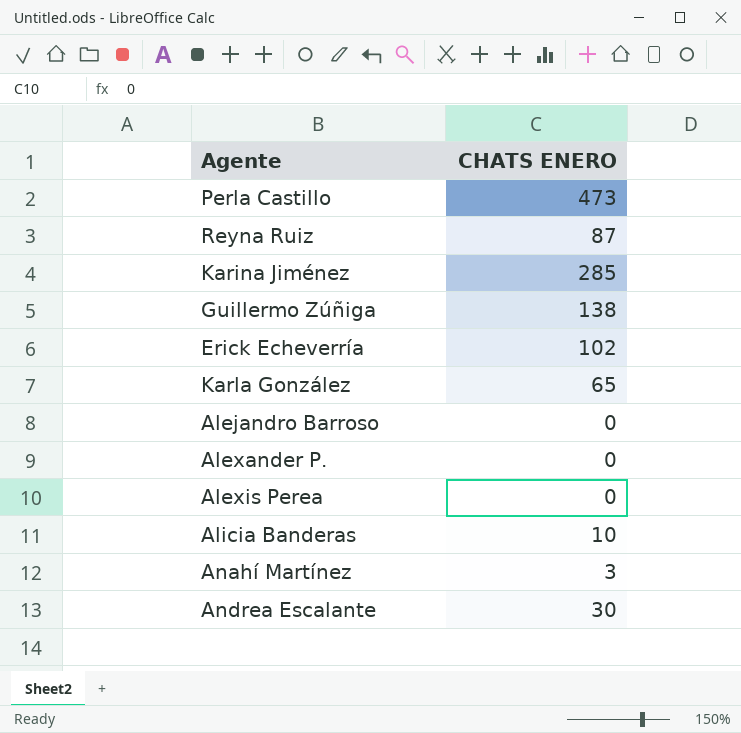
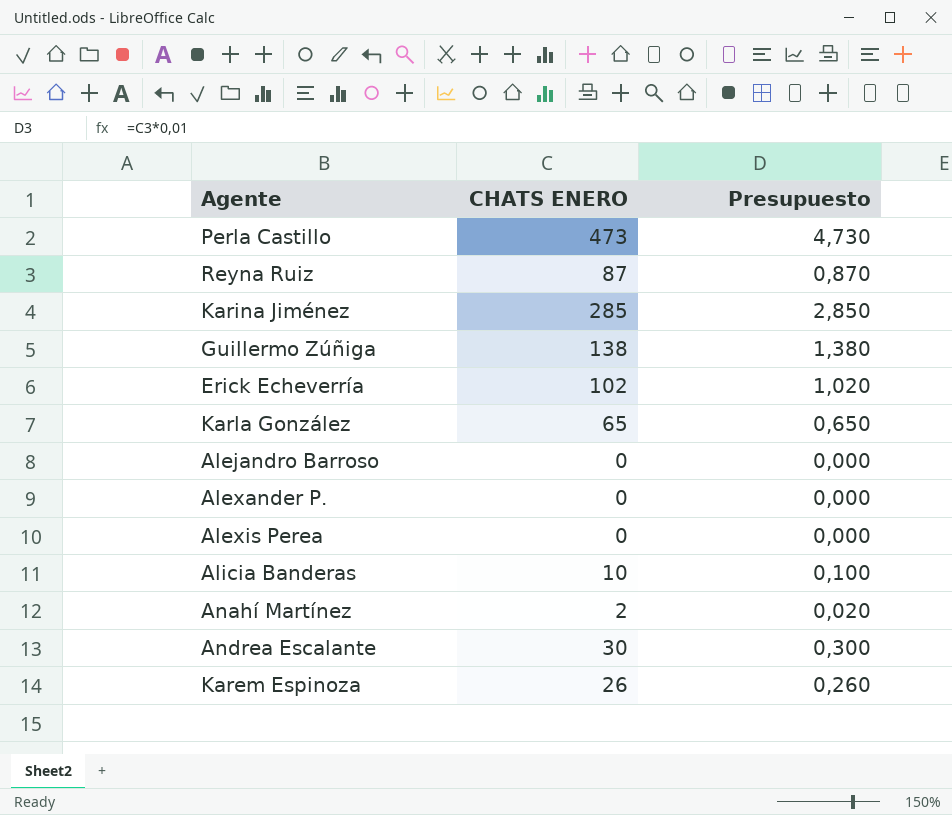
column Presupuesto | formula: none -> [CHATS ENERO] * 0,01
Anahí Martínez | CHATS ENERO: 3 -> 2
row Karem Espinoza: none -> 26 | 0,260

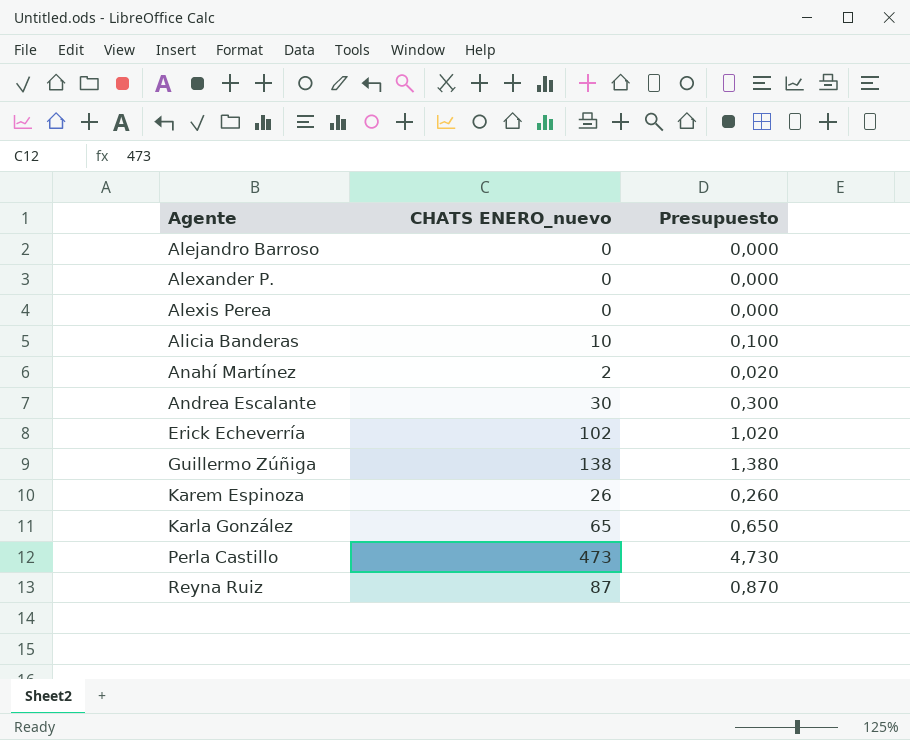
row order: none -> Agente ascending
column name: CHATS ENERO -> CHATS ENERO_nuevo
row Karina Jiménez: 285 | 2,850 -> none

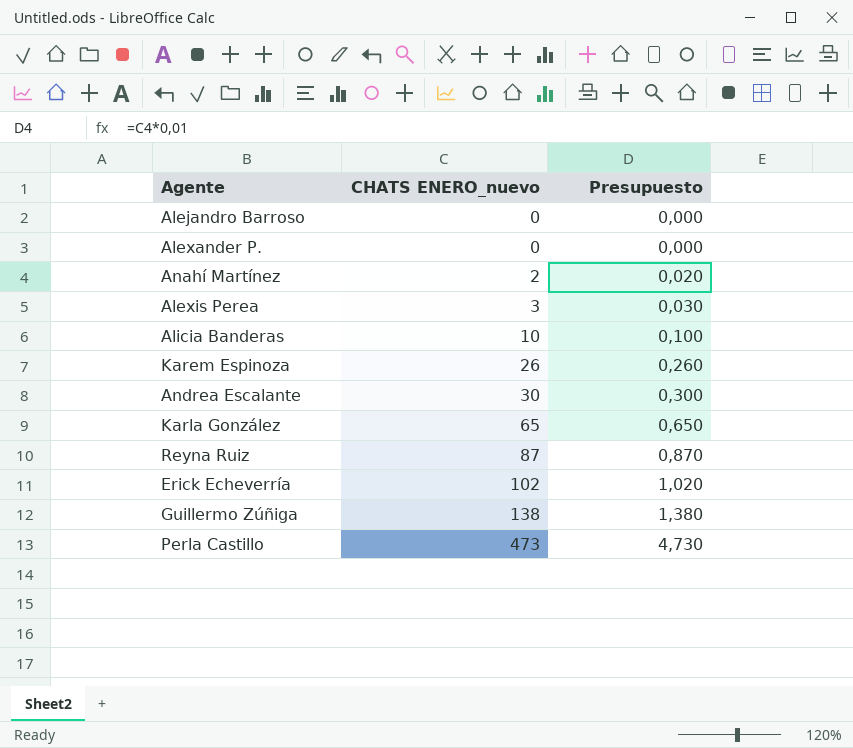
row order: Agente ascending -> CHATS ENERO_nuevo ascending
Alexis Perea | CHATS ENERO_nuevo: 0 -> 3
Alexis Perea | Presupuesto: 0,000 -> 0,030

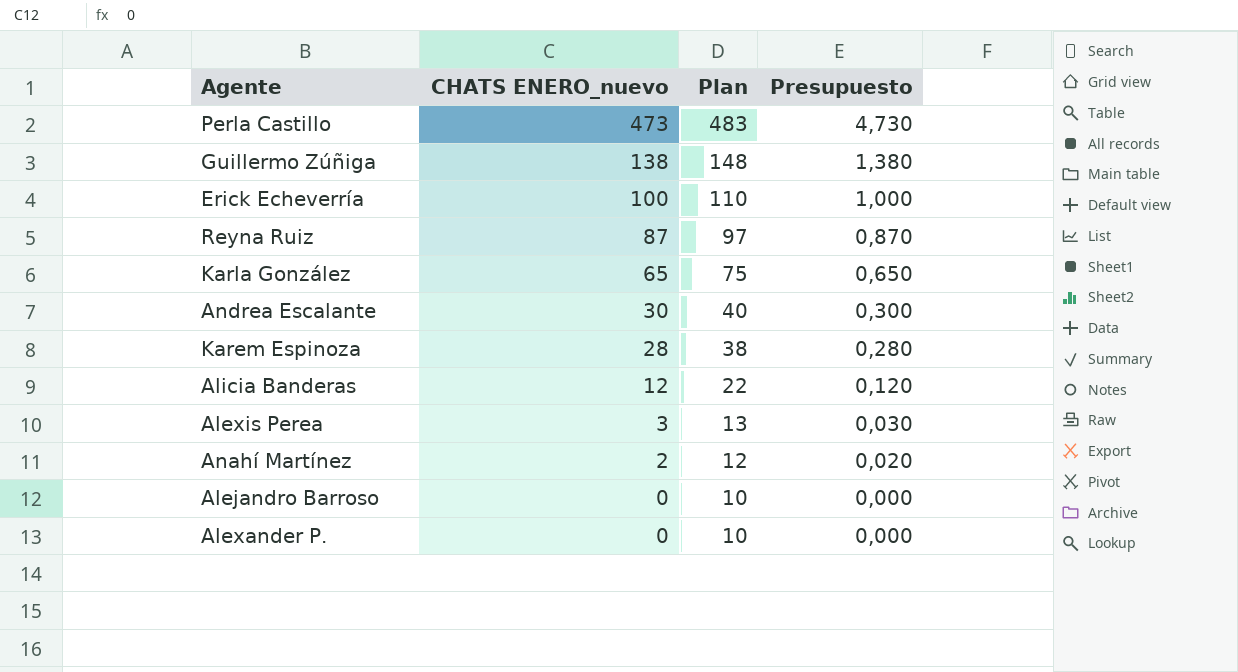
row order: CHATS ENERO_nuevo ascending -> CHATS ENERO_nuevo descending
column Plan | formula: none -> [CHATS ENERO_nuevo] + 10
Erick Echeverría | CHATS ENERO_nuevo: 102 -> 100
Erick Echeverría | Presupuesto: 1,020 -> 1,000
Karem Espinoza | CHATS ENERO_nuevo: 26 -> 28
Karem Espinoza | Presupuesto: 0,260 -> 0,280
Alicia Banderas | CHATS ENERO_nuevo: 10 -> 12
Alicia Banderas | Presupuesto: 0,100 -> 0,120

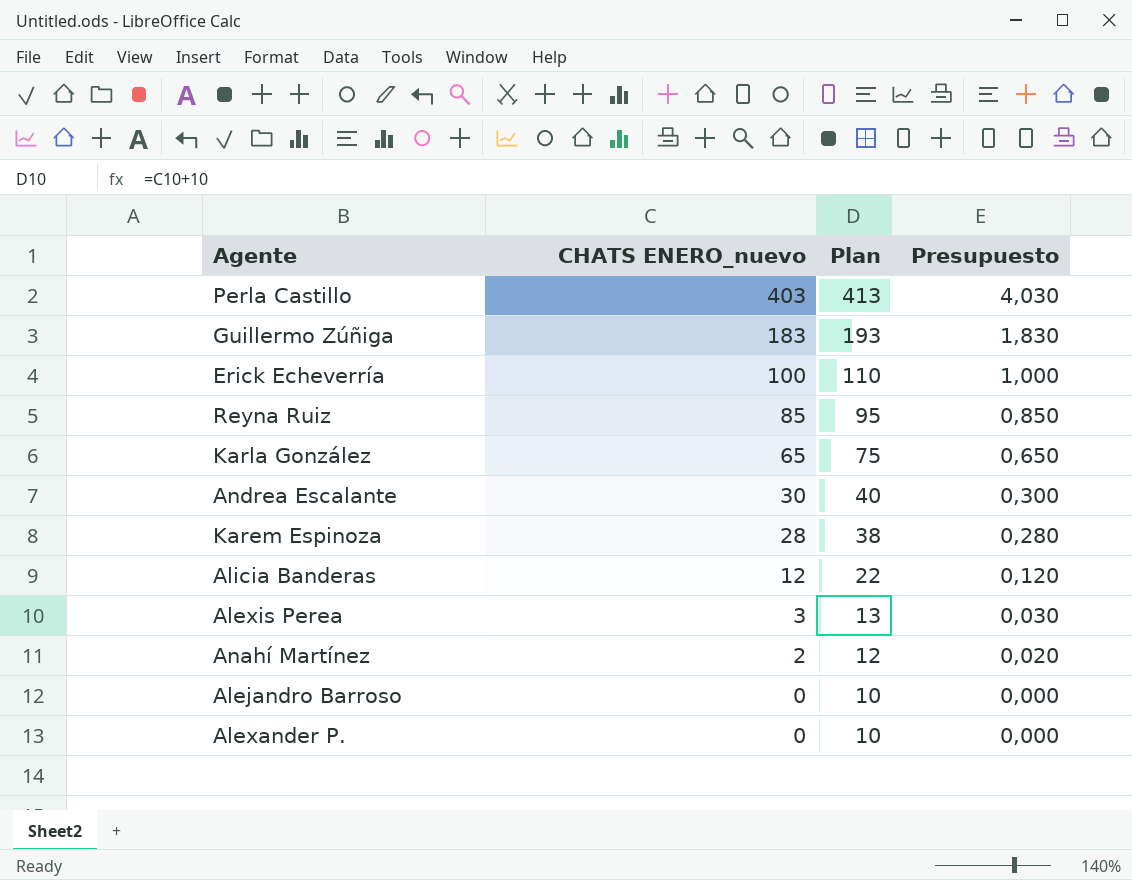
Perla Castillo | CHATS ENERO_nuevo: 473 -> 403
Perla Castillo | Plan: 483 -> 413
Perla Castillo | Presupuesto: 4,730 -> 4,030
Guillermo Zúñiga | CHATS ENERO_nuevo: 138 -> 183
Guillermo Zúñiga | Plan: 148 -> 193
Guillermo Zúñiga | Presupuesto: 1,380 -> 1,830
Reyna Ruiz | CHATS ENERO_nuevo: 87 -> 85
Reyna Ruiz | Plan: 97 -> 95
Reyna Ruiz | Presupuesto: 0,870 -> 0,850

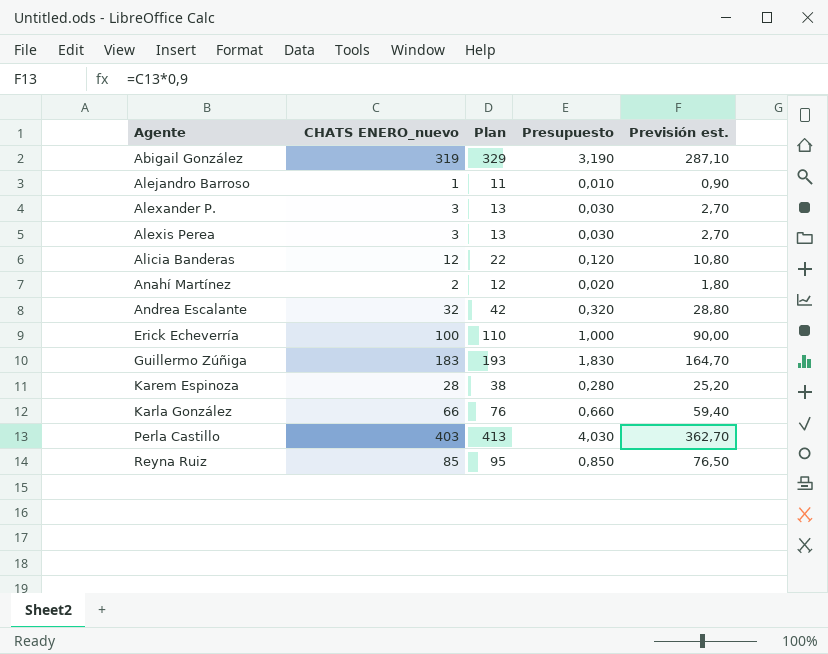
row order: CHATS ENERO_nuevo descending -> Agente ascending
column Previsión est. | formula: none -> [CHATS ENERO_nuevo] * 0,9
row Abigail González: none -> 319 | 329 | 3,190 | 287,10
Alejandro Barroso | CHATS ENERO_nuevo: 0 -> 1
Alejandro Barroso | Plan: 10 -> 11
Alejandro Barroso | Presupuesto: 0,000 -> 0,010
Alexander P. | CHATS ENERO_nuevo: 0 -> 3
Alexander P. | Plan: 10 -> 13
Alexander P. | Presupuesto: 0,000 -> 0,030
Andrea Escalante | CHATS ENERO_nuevo: 30 -> 32
Andrea Escalante | Plan: 40 -> 42
Andrea Escalante | Presupuesto: 0,300 -> 0,320
Karla González | CHATS ENERO_nuevo: 65 -> 66
Karla González | Plan: 75 -> 76
Karla González | Presupuesto: 0,650 -> 0,660

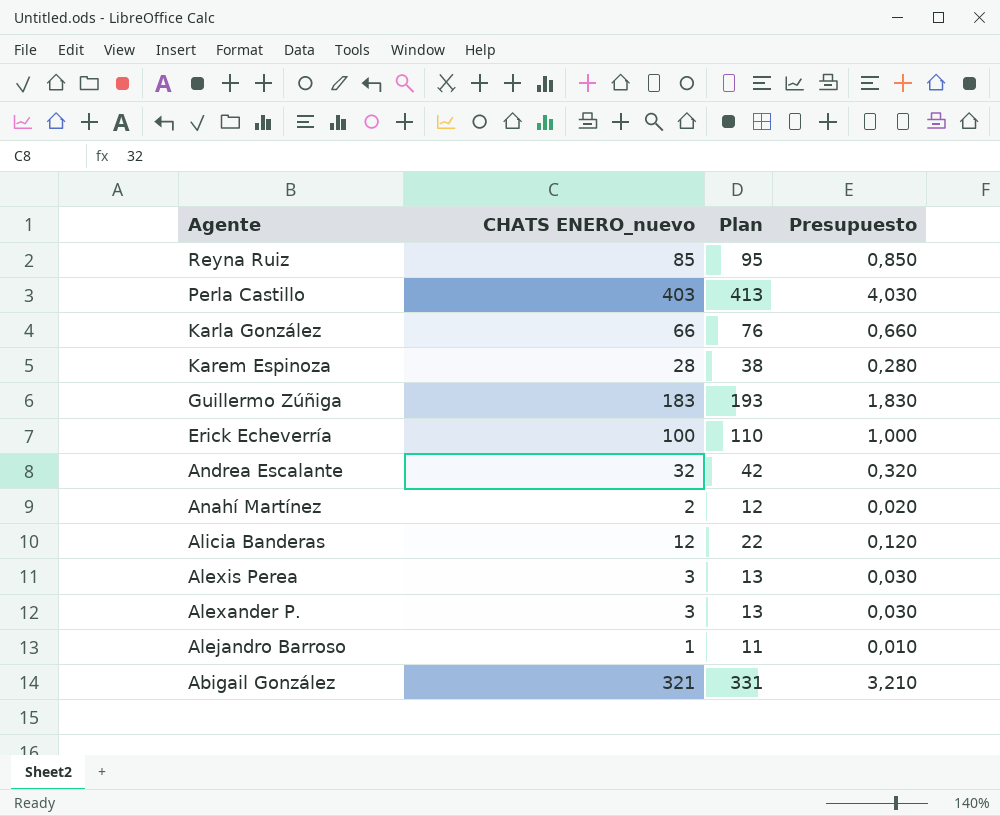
row order: Agente ascending -> Agente descending
column Previsión est. | formula: [CHATS ENERO_nuevo] * 0,9 -> none
Abigail González | CHATS ENERO_nuevo: 319 -> 321
Abigail González | Plan: 329 -> 331
Abigail González | Presupuesto: 3,190 -> 3,210

